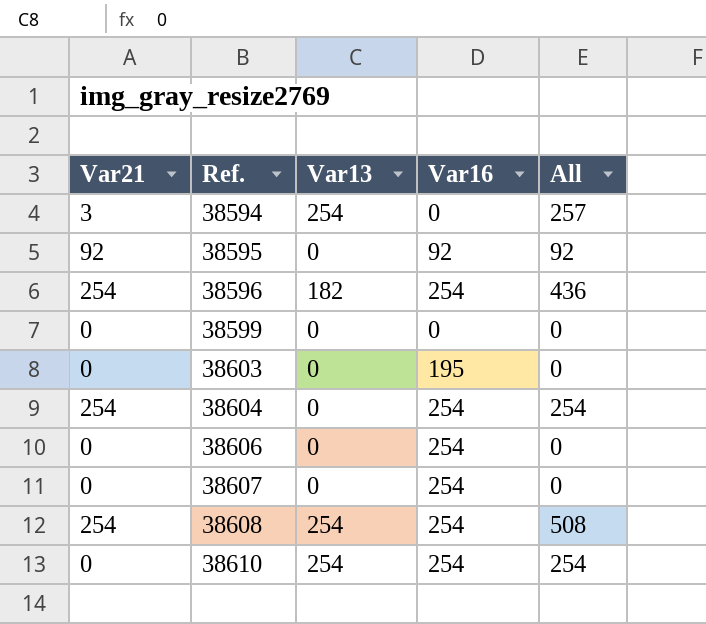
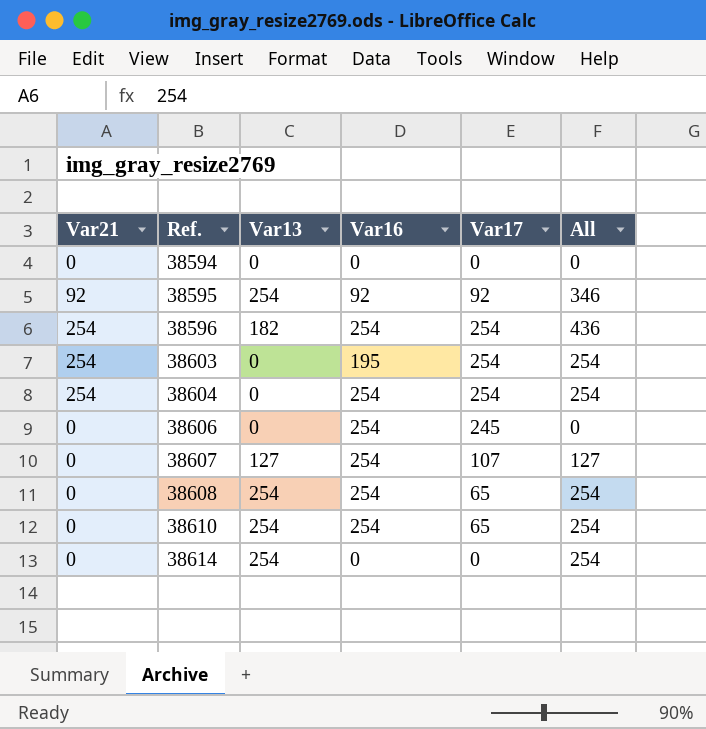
column Var17 | position: none -> 5
row 38599: 0 | 0 | 0 | 0 -> none
38594 | Var21: 3 -> 0
38594 | Var13: 254 -> 0
38594 | All: 257 -> 0
38595 | Var13: 0 -> 254
38595 | All: 92 -> 346
38603 | Var21: 0 -> 254
38603 | All: 0 -> 254
38607 | Var13: 0 -> 127
38607 | All: 0 -> 127
38608 | Var21: 254 -> 0
38608 | All: 508 -> 254
row 38614: none -> 0 | 254 | 0 | 0 | 254

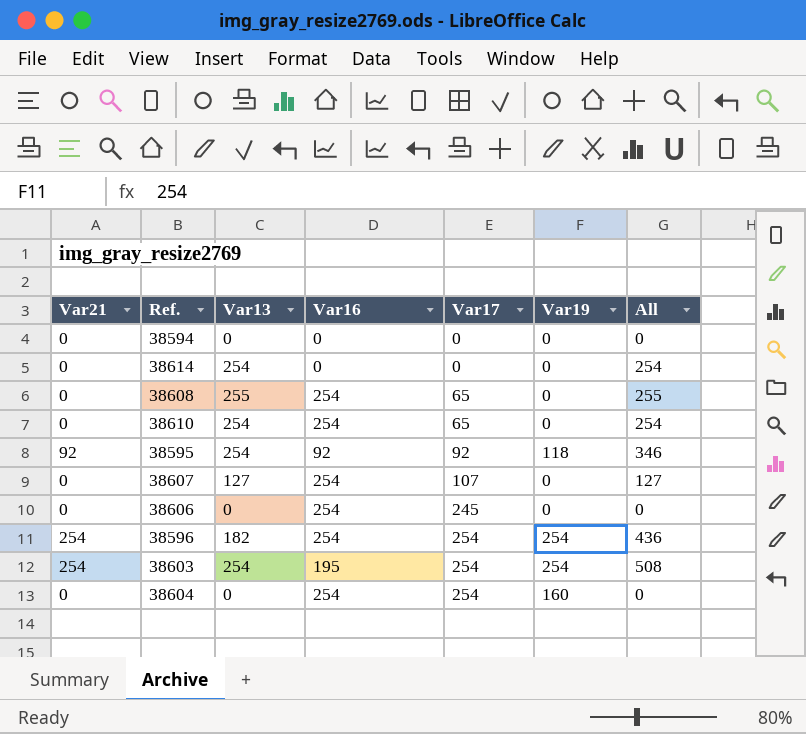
row order: Ref. ascending -> Var17 ascending
column Var19 | position: none -> 6
38608 | Var13: 254 -> 255
38608 | All: 254 -> 255
38603 | Var13: 0 -> 254
38603 | All: 254 -> 508
38604 | Var21: 254 -> 0
38604 | All: 254 -> 0

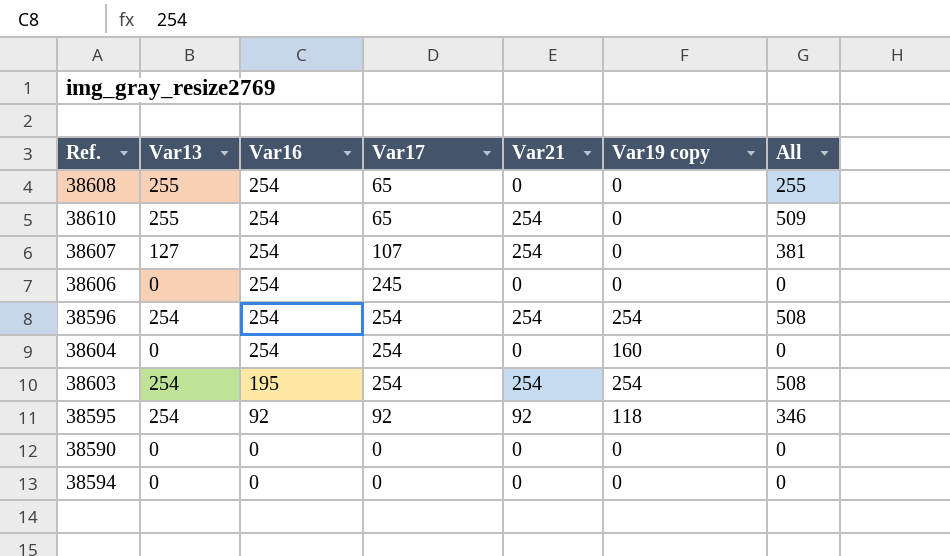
row order: Var17 ascending -> Var16 descending
column Var21 | position: 1 -> 5
column name: Var19 -> Var19 copy
row 38614: 0 | 254 | 0 | 0 | 0 | 254 -> none
38610 | Var13: 254 -> 255
38610 | Var21: 0 -> 254
38610 | All: 254 -> 509
38607 | Var21: 0 -> 254
38607 | All: 127 -> 381
38596 | Var13: 182 -> 254
38596 | All: 436 -> 508
row 38590: none -> 0 | 0 | 0 | 0 | 0 | 0

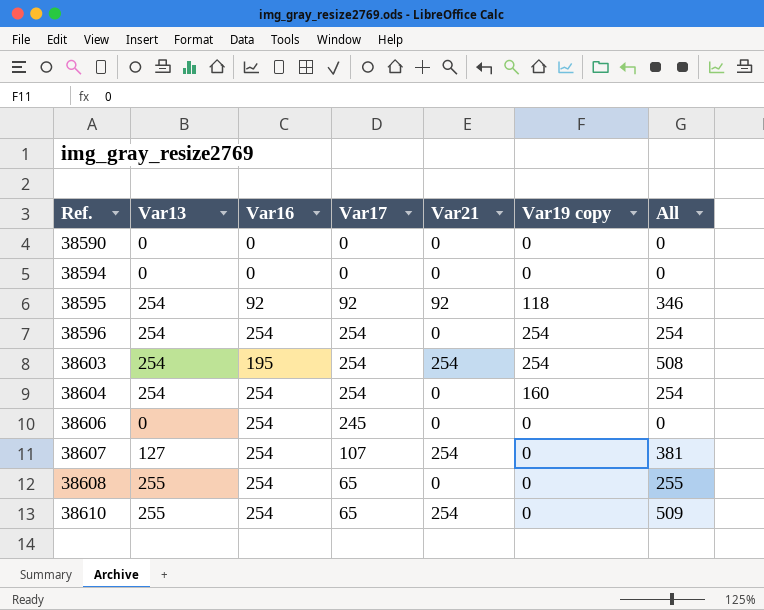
row order: Var16 descending -> Ref. ascending
38596 | Var21: 254 -> 0
38596 | All: 508 -> 254
38604 | Var13: 0 -> 254
38604 | All: 0 -> 254

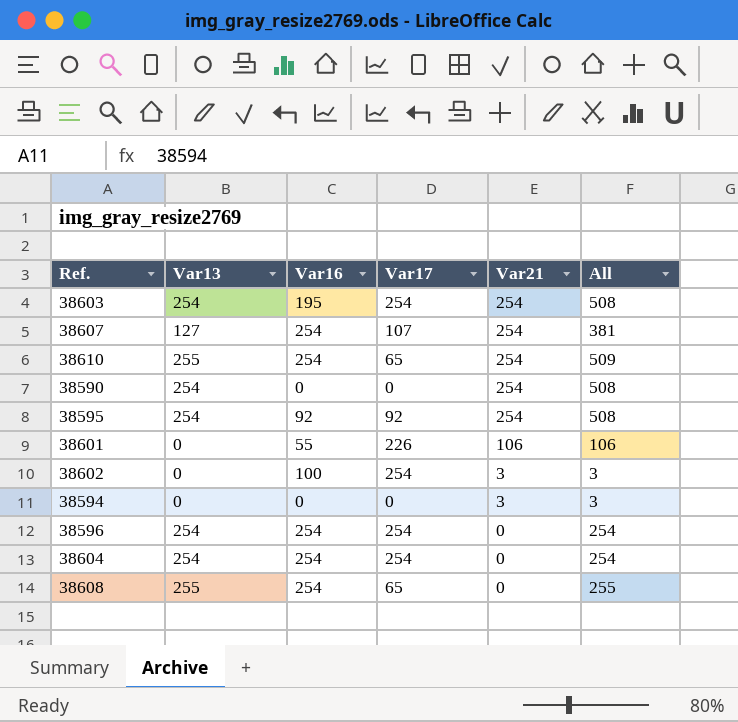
row order: Ref. ascending -> Var21 descending
column Var19 copy | position: 6 -> none
row 38606: 0 | 254 | 245 | 0 | 0 | 0 -> none
38590 | Var13: 0 -> 254
38590 | Var21: 0 -> 254
38590 | All: 0 -> 508
38595 | Var21: 92 -> 254
38595 | All: 346 -> 508
row 38601: none -> 0 | 55 | 226 | 106 | 106
row 38602: none -> 0 | 100 | 254 | 3 | 3
38594 | Var21: 0 -> 3
38594 | All: 0 -> 3

